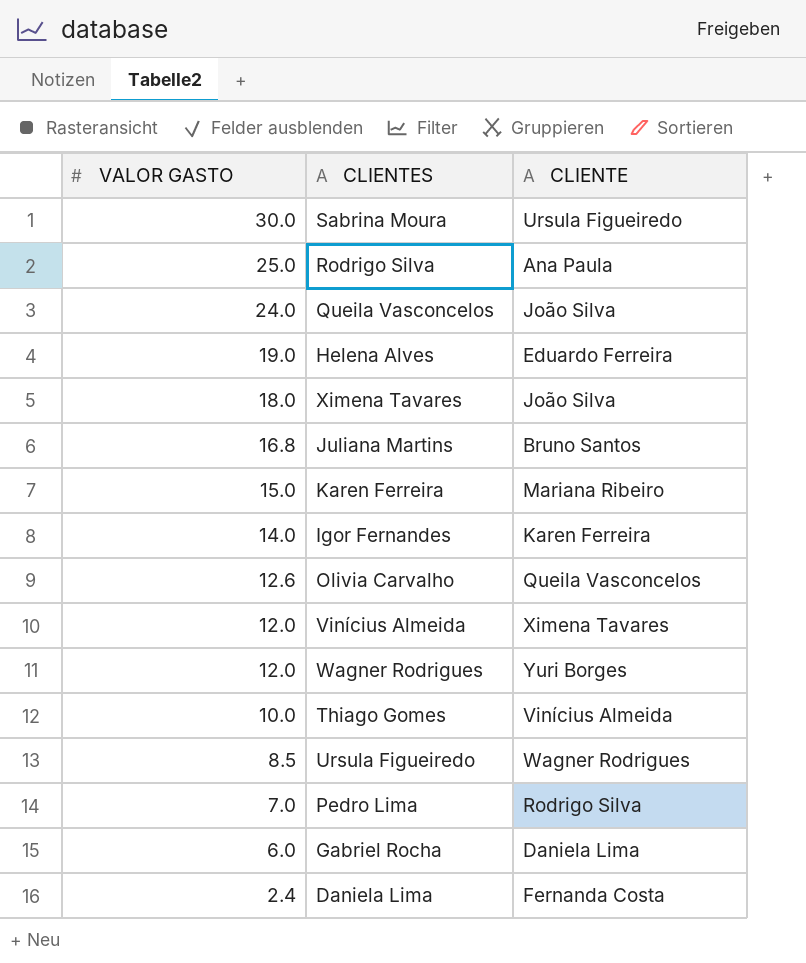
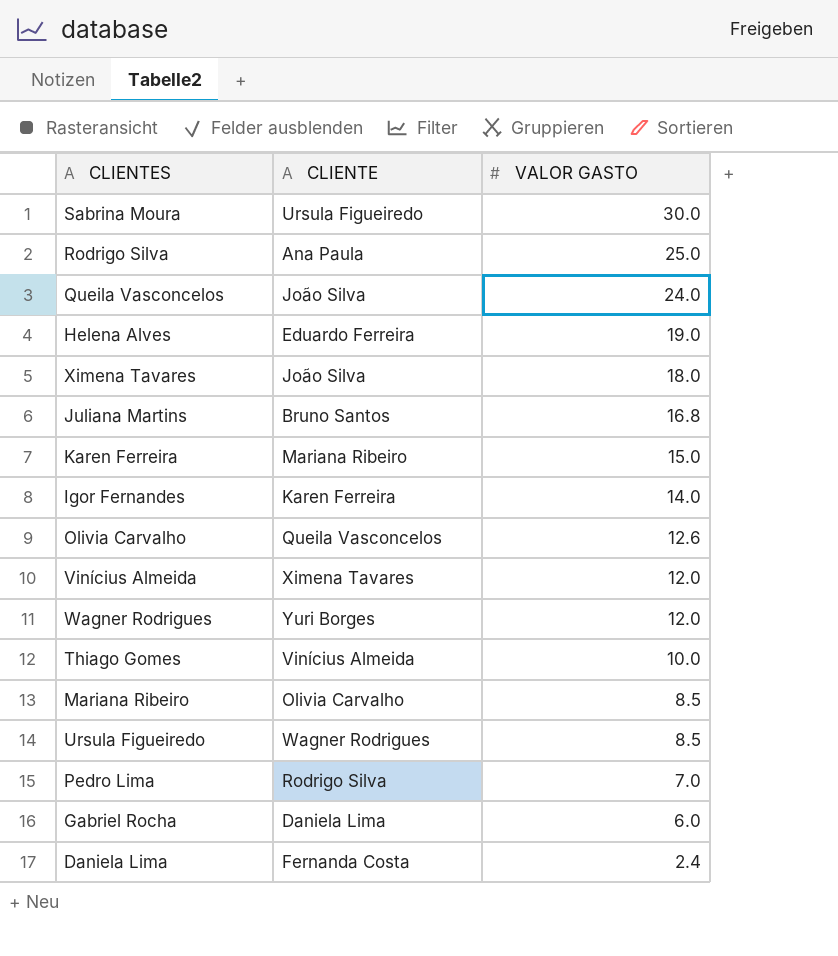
column VALOR GASTO | position: 1 -> 3
row Mariana Ribeiro: none -> Olivia Carvalho | 8.5

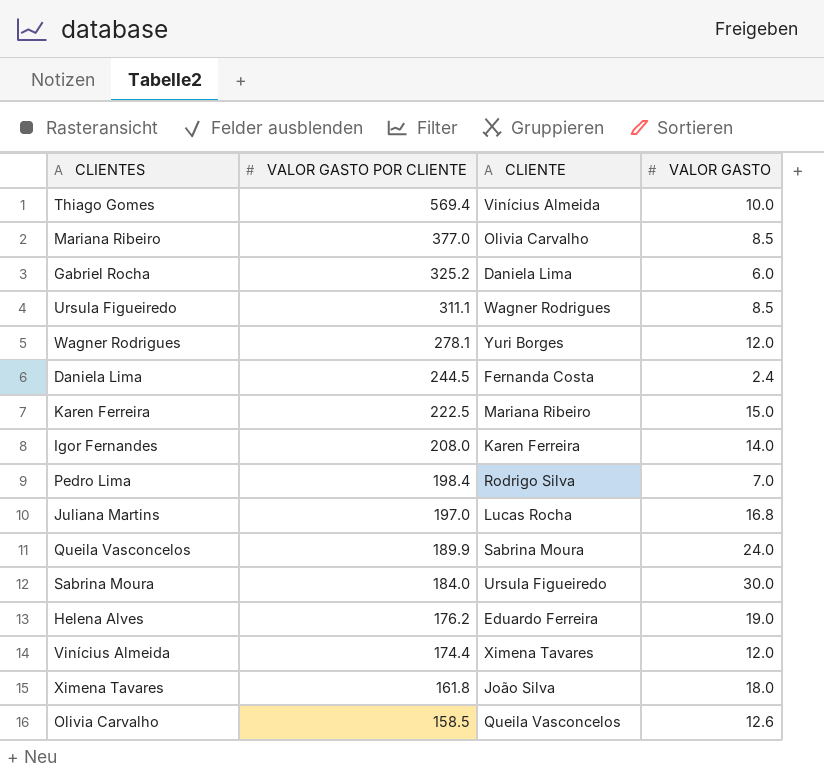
row order: VALOR GASTO descending -> VALOR GASTO POR CLIENTE descending
column VALOR GASTO POR CLIENTE | position: none -> 2
row Rodrigo Silva: Ana Paula | 25.0 -> none
Juliana Martins | CLIENTE: Bruno Santos -> Lucas Rocha
Queila Vasconcelos | CLIENTE: João Silva -> Sabrina Moura

